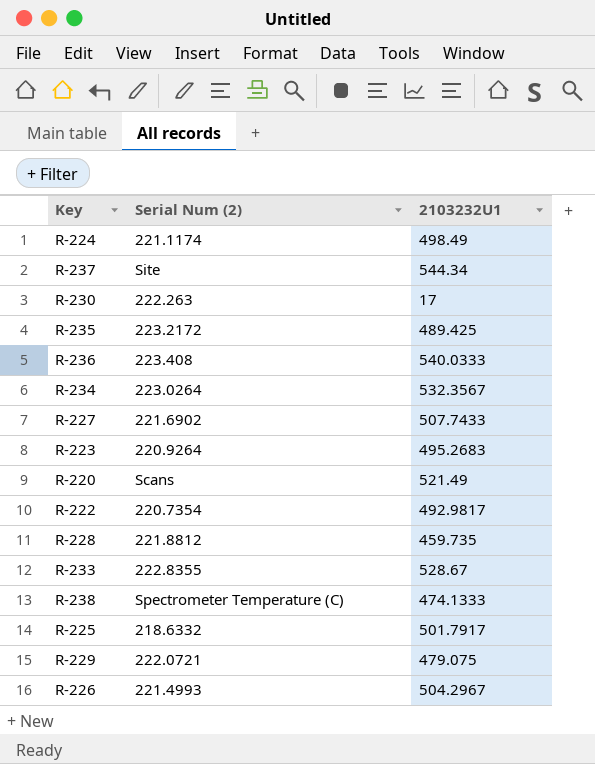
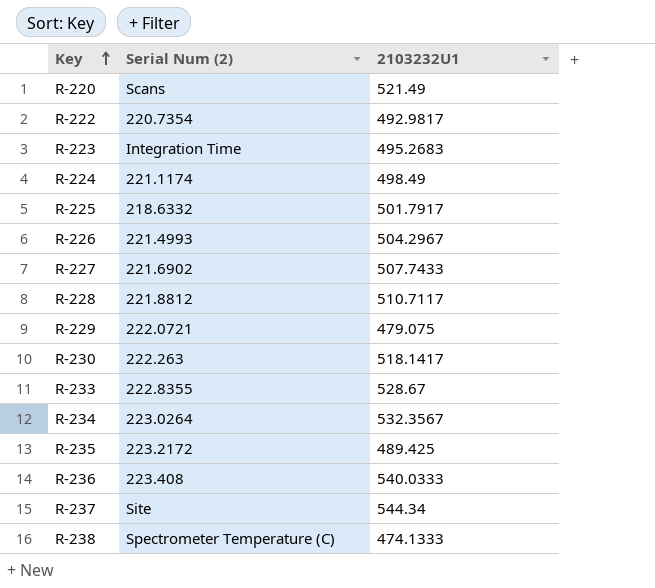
row order: none -> Key ascending
R-223 | Serial Num (2): 220.9264 -> Integration Time
R-228 | 2103232U1: 459.735 -> 510.7117
R-230 | 2103232U1: 17 -> 518.1417

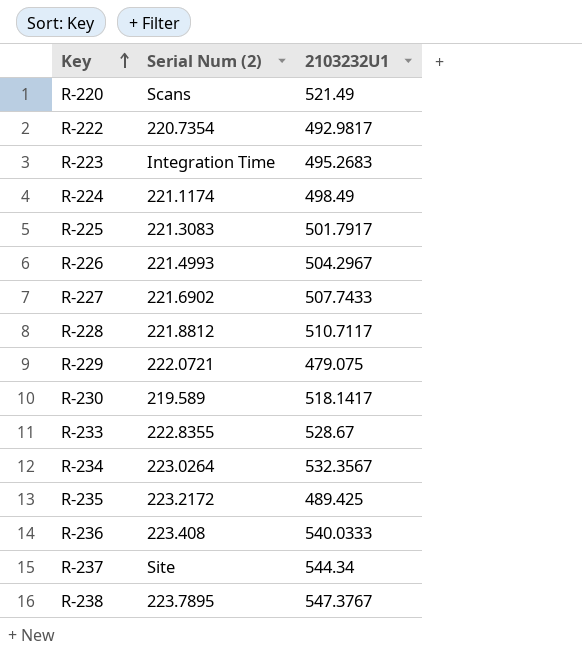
R-225 | Serial Num (2): 218.6332 -> 221.3083
R-230 | Serial Num (2): 222.263 -> 219.589
R-238 | Serial Num (2): Spectrometer Temperature (C) -> 223.7895
R-238 | 2103232U1: 474.1333 -> 547.3767

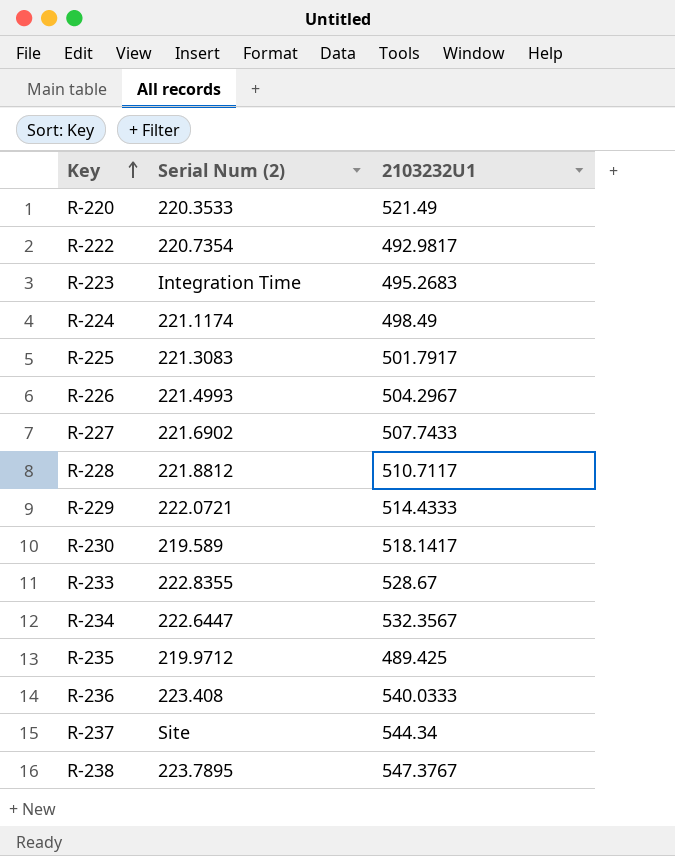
R-220 | Serial Num (2): Scans -> 220.3533
R-229 | 2103232U1: 479.075 -> 514.4333
R-234 | Serial Num (2): 223.0264 -> 222.6447
R-235 | Serial Num (2): 223.2172 -> 219.9712

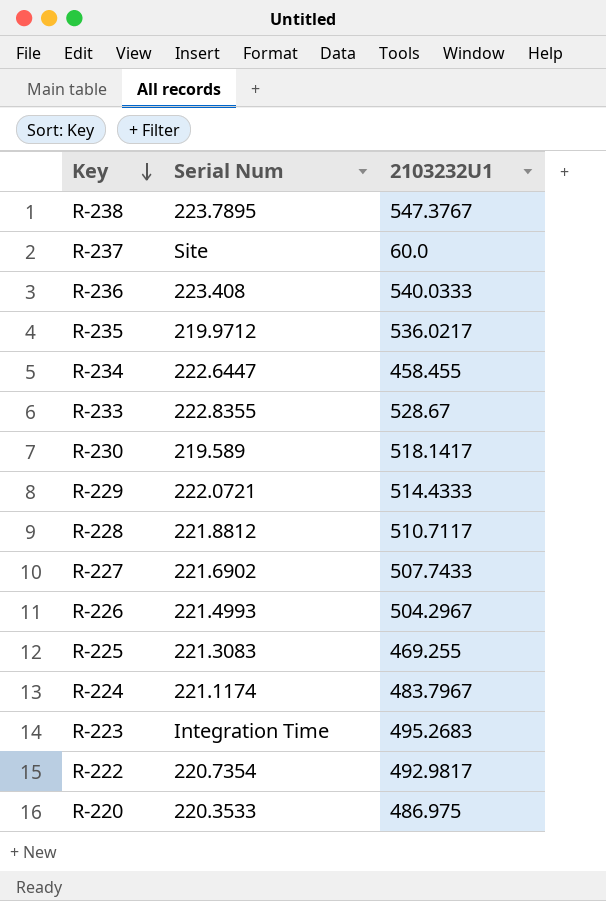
row order: Key ascending -> Key descending
column name: Serial Num (2) -> Serial Num
R-237 | 2103232U1: 544.34 -> 60.0
R-235 | 2103232U1: 489.425 -> 536.0217
R-234 | 2103232U1: 532.3567 -> 458.455
R-225 | 2103232U1: 501.7917 -> 469.255
R-224 | 2103232U1: 498.49 -> 483.7967
R-220 | 2103232U1: 521.49 -> 486.975

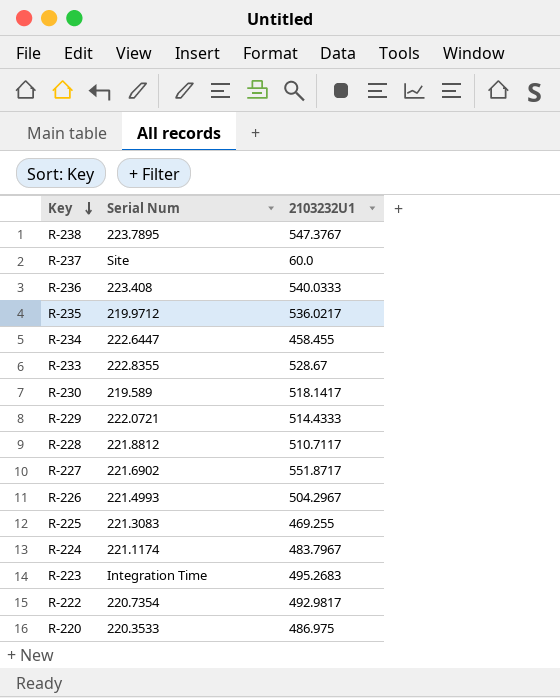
R-227 | 2103232U1: 507.7433 -> 551.8717

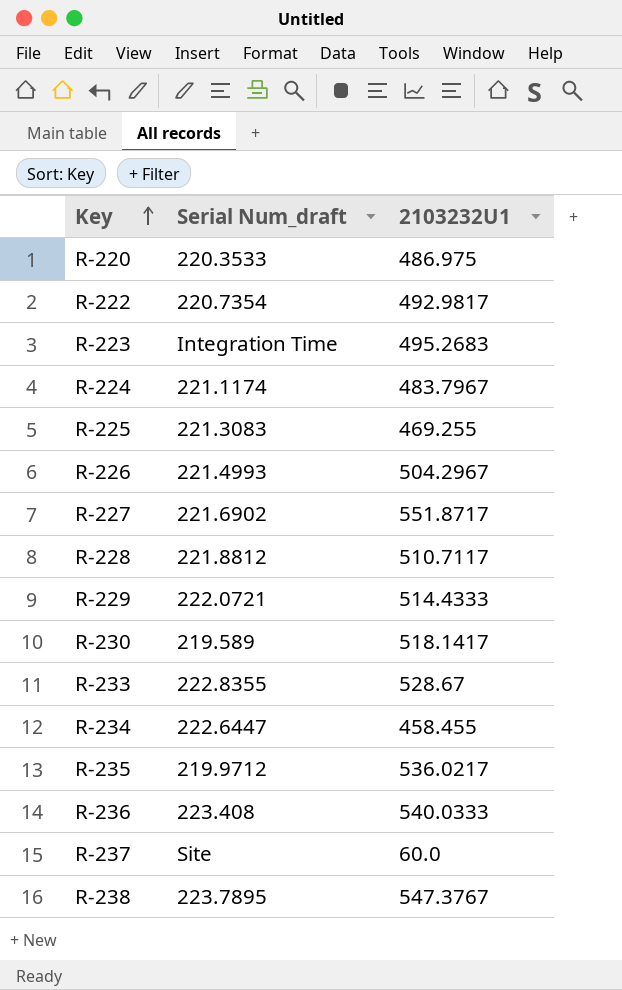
row order: Key descending -> Key ascending
column name: Serial Num -> Serial Num_draft

